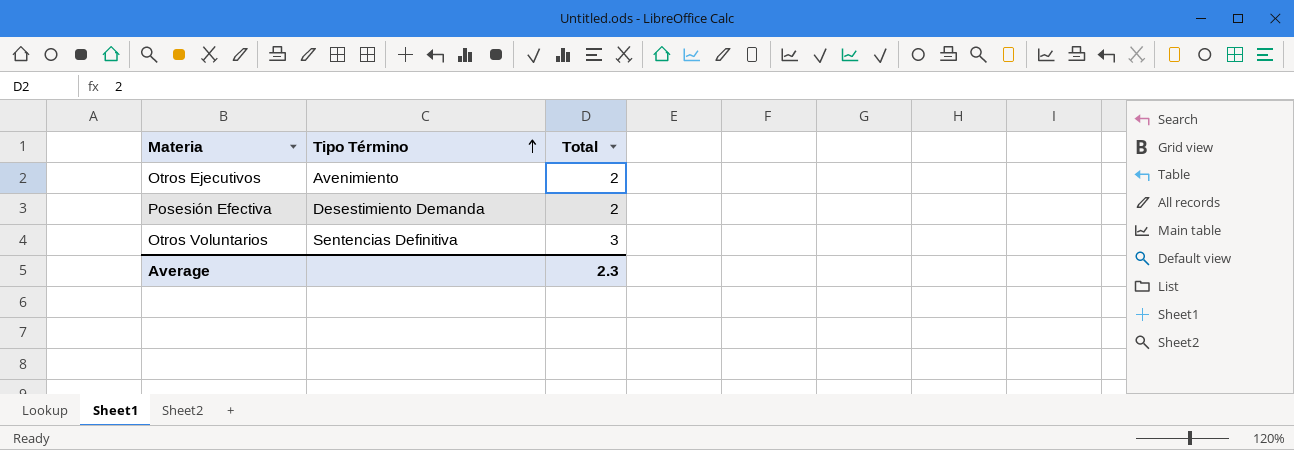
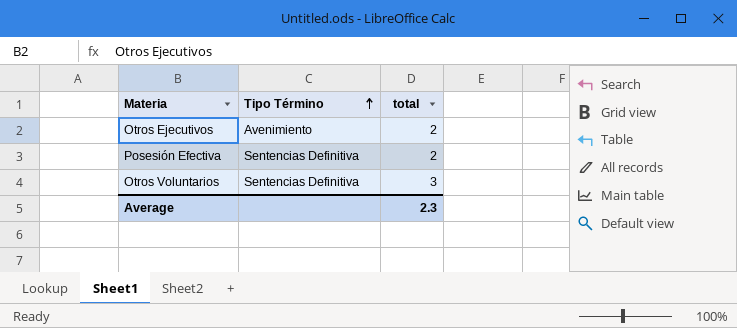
column name: Total -> total
Posesión Efectiva | Tipo Término: Desestimiento Demanda -> Sentencias Definitiva

